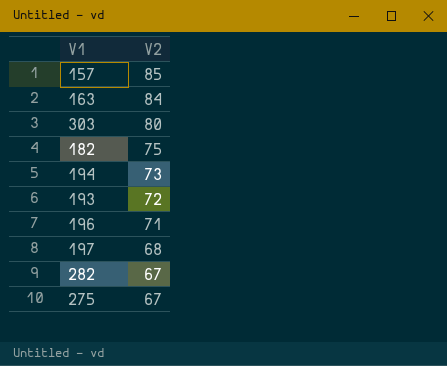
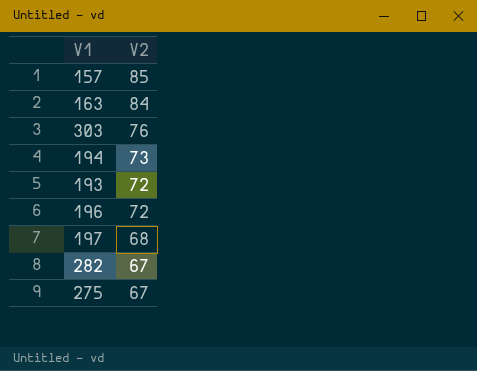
row 182: 75 -> none
303 | V2: 80 -> 76
196 | V2: 71 -> 72

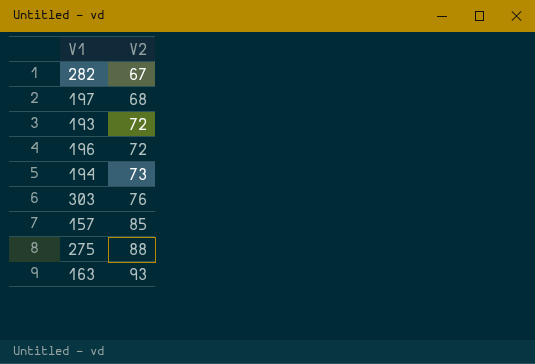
row order: V2 descending -> V2 ascending
275 | V2: 67 -> 88
163 | V2: 84 -> 93

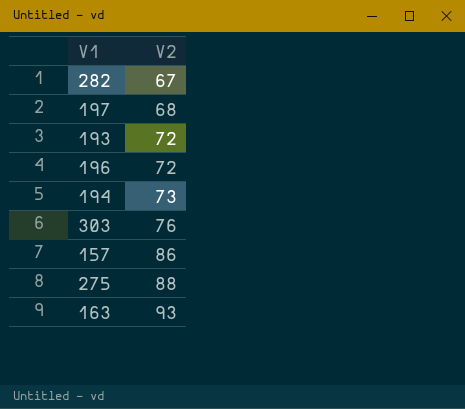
157 | V2: 85 -> 86

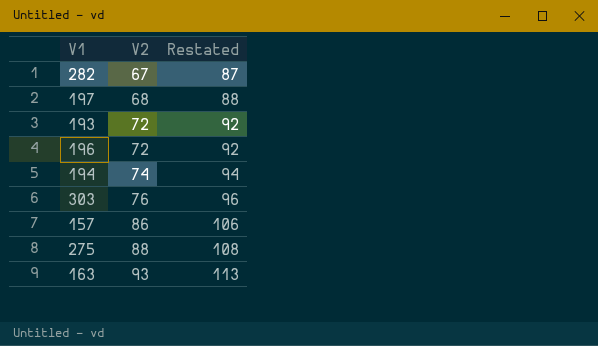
column Restated | formula: none -> [V2] + 20
194 | V2: 73 -> 74

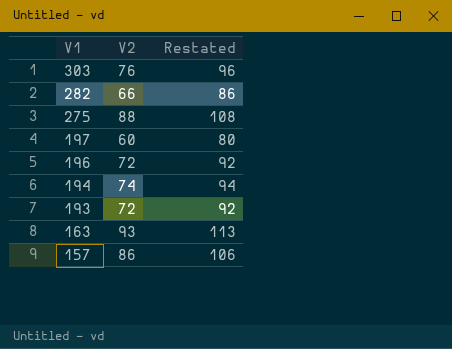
row order: V2 ascending -> V1 descending
282 | V2: 67 -> 66
282 | Restated: 87 -> 86
197 | V2: 68 -> 60
197 | Restated: 88 -> 80

